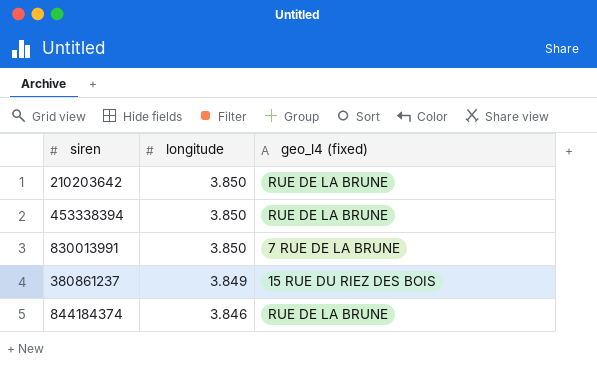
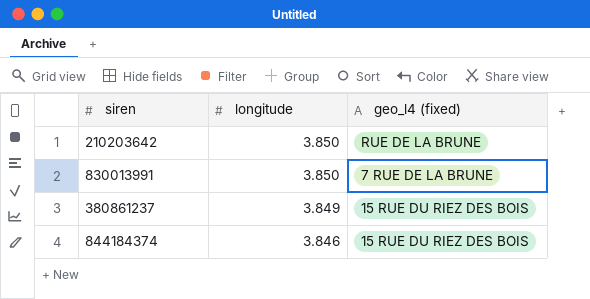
row 453338394: 3.850 | RUE DE LA BRUNE -> none
844184374 | geo_l4 (fixed): RUE DE LA BRUNE -> 15 RUE DU RIEZ DES BOIS

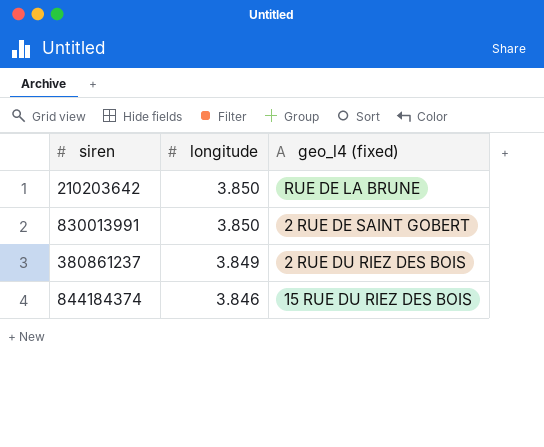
830013991 | geo_l4 (fixed): 7 RUE DE LA BRUNE -> 2 RUE DE SAINT GOBERT
380861237 | geo_l4 (fixed): 15 RUE DU RIEZ DES BOIS -> 2 RUE DU RIEZ DES BOIS

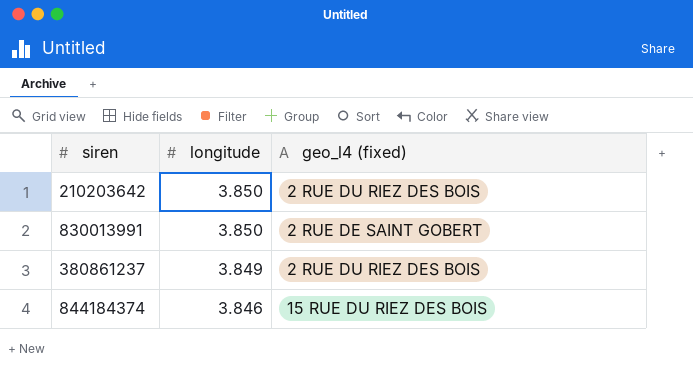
210203642 | geo_l4 (fixed): RUE DE LA BRUNE -> 2 RUE DU RIEZ DES BOIS

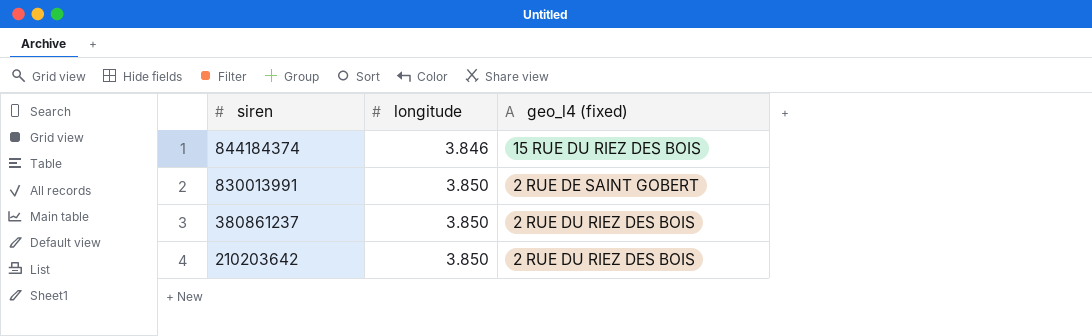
row order: longitude descending -> siren descending
380861237 | longitude: 3.849 -> 3.850

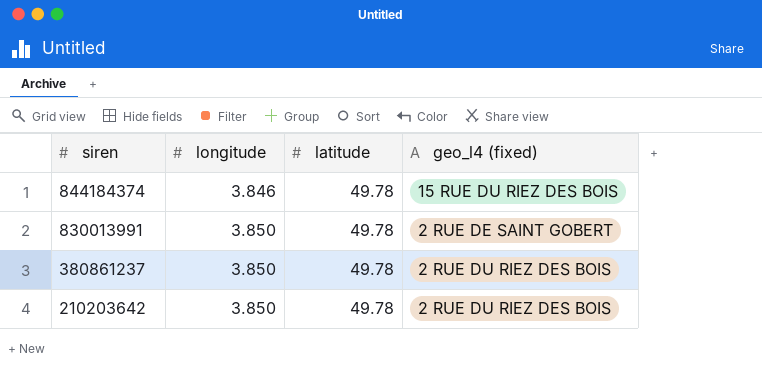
column latitude | position: none -> 3

